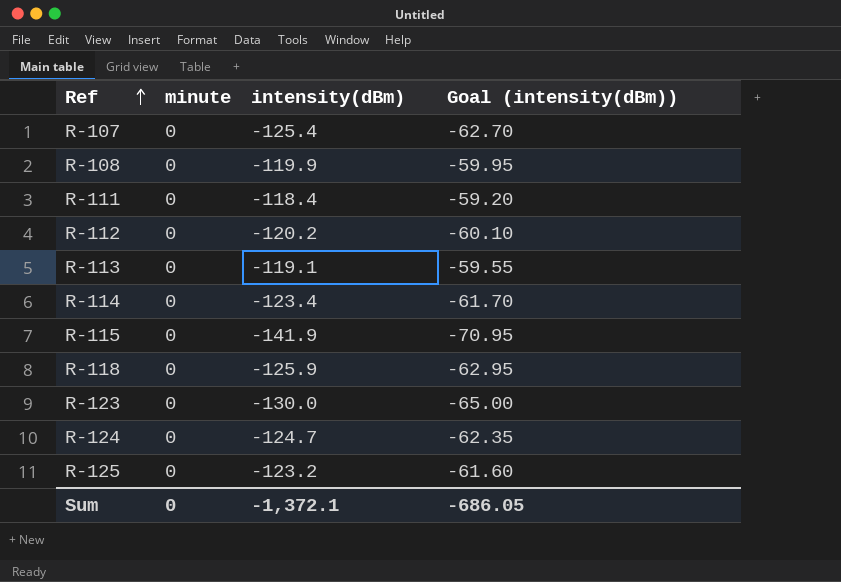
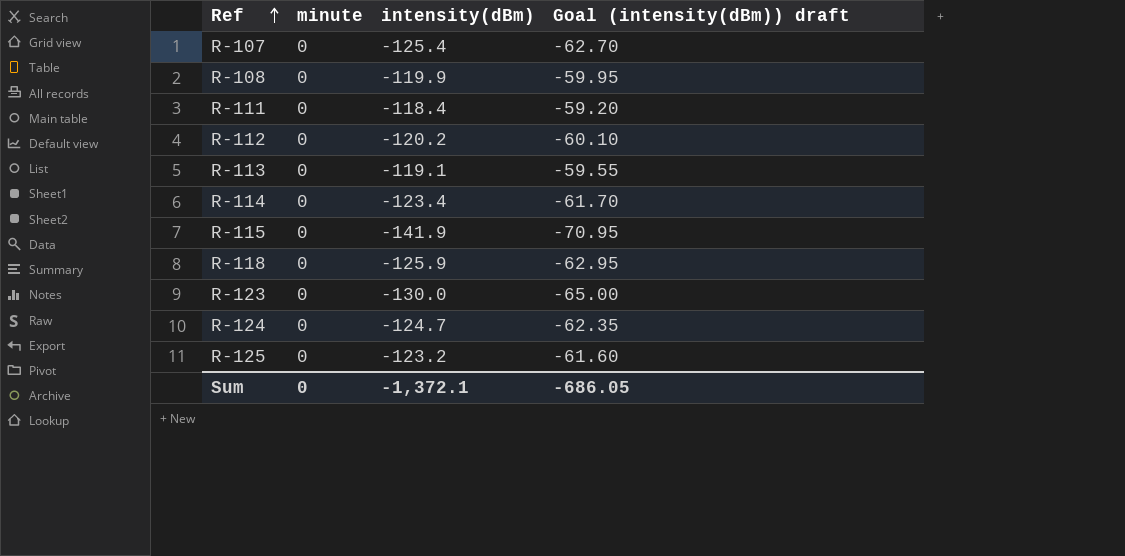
column name: Goal (intensity(dBm)) -> Goal (intensity(dBm)) draft

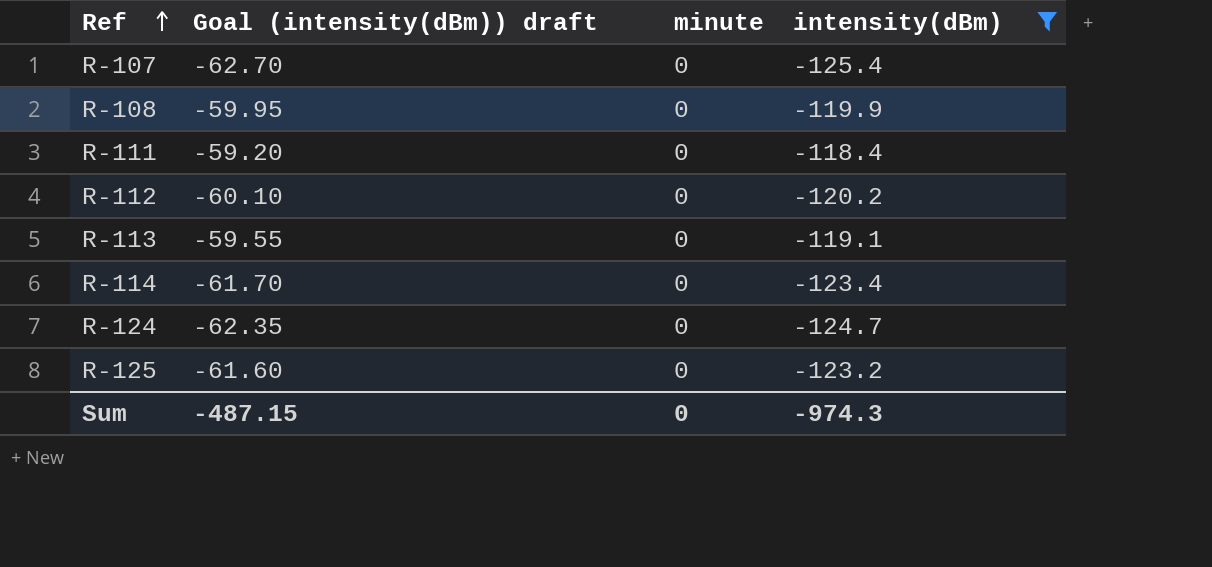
filter: none -> intensity(dBm) >= -125.4
column Goal (intensity(dBm)) draft | position: 4 -> 2
Sum | Goal (intensity(dBm)) draft: -686.05 -> -487.15
Sum | intensity(dBm): -1,372.1 -> -974.3

